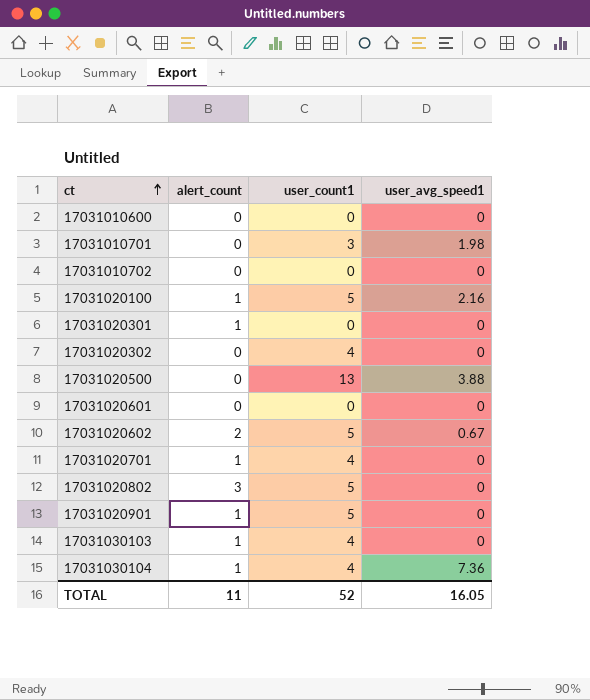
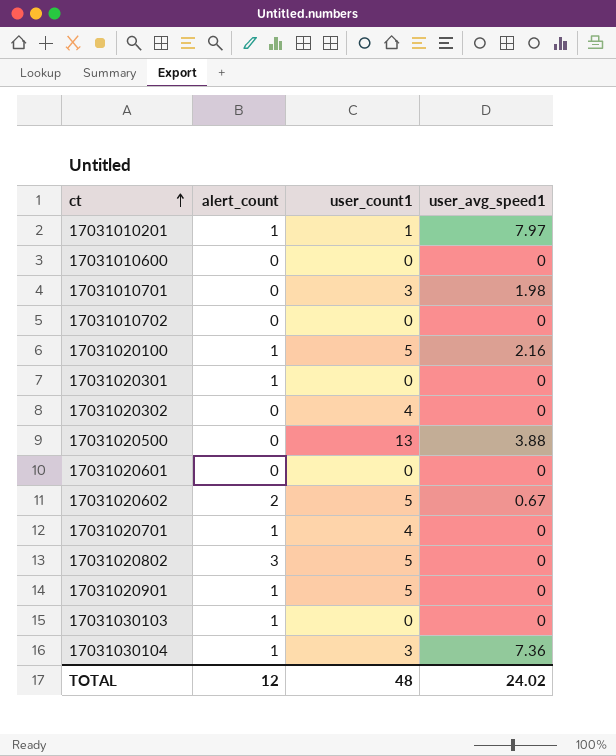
row 17031010201: none -> 1 | 1 | 7.97
17031030103 | user_count1: 4 -> 0
17031030104 | user_count1: 4 -> 3
TOTAL | alert_count: 11 -> 12
TOTAL | user_count1: 52 -> 48
TOTAL | user_avg_speed1: 16.05 -> 24.02

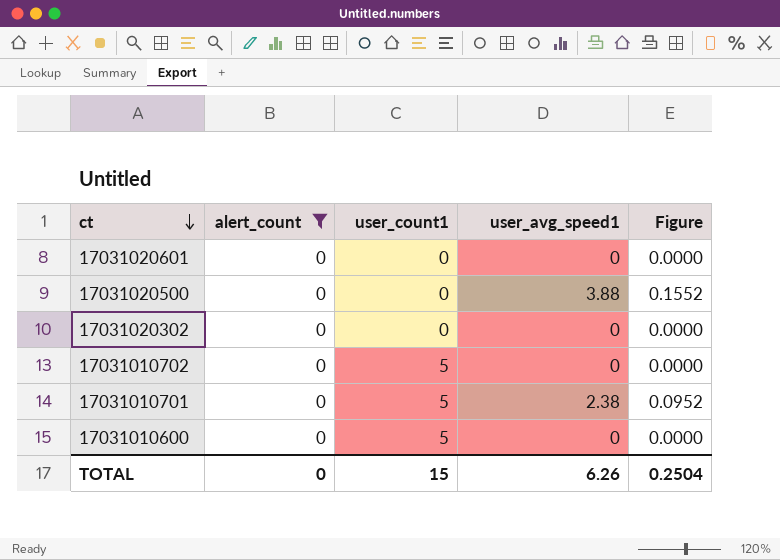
filter: none -> alert_count = 0
row order: ct ascending -> ct descending
column Figure | formula: none -> [user_avg_speed1] * 0.04
17031020500 | user_count1: 13 -> 0
17031020302 | user_count1: 4 -> 0
17031010702 | user_count1: 0 -> 5
17031010701 | user_count1: 3 -> 5
17031010701 | user_avg_speed1: 1.98 -> 2.38
17031010600 | user_count1: 0 -> 5
TOTAL | alert_count: 12 -> 0
TOTAL | user_count1: 48 -> 15
TOTAL | user_avg_speed1: 24.02 -> 6.26

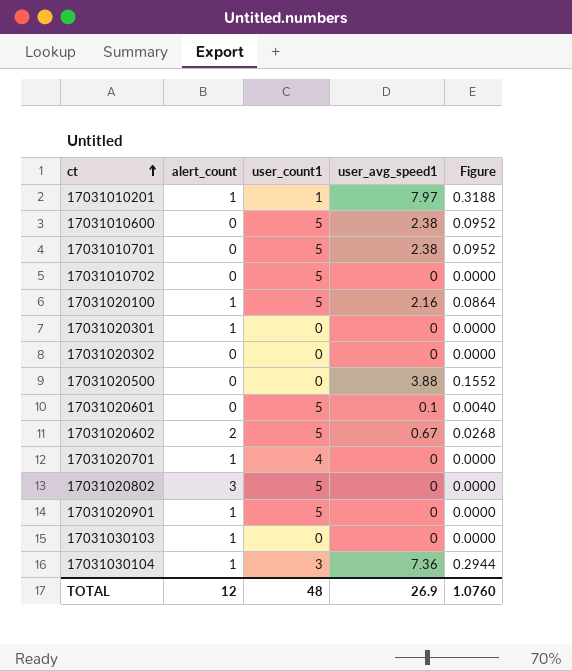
filter: alert_count = 0 -> none
row order: ct descending -> ct ascending
17031010600 | user_avg_speed1: 0 -> 2.38
17031010600 | Figure: 0.0000 -> 0.0952
17031020601 | user_count1: 0 -> 5
17031020601 | user_avg_speed1: 0 -> 0.1
17031020601 | Figure: 0.0000 -> 0.0040
TOTAL | alert_count: 0 -> 12
TOTAL | user_count1: 15 -> 48
TOTAL | user_avg_speed1: 6.26 -> 26.9
TOTAL | Figure: 0.2504 -> 1.0760

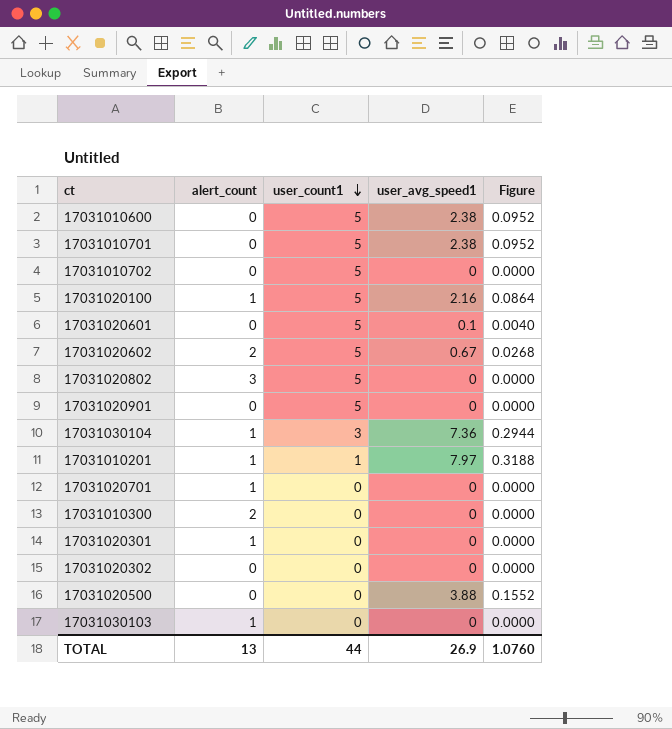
row order: ct ascending -> user_count1 descending
17031020901 | alert_count: 1 -> 0
17031020701 | user_count1: 4 -> 0
row 17031010300: none -> 2 | 0 | 0 | 0.0000
TOTAL | alert_count: 12 -> 13
TOTAL | user_count1: 48 -> 44

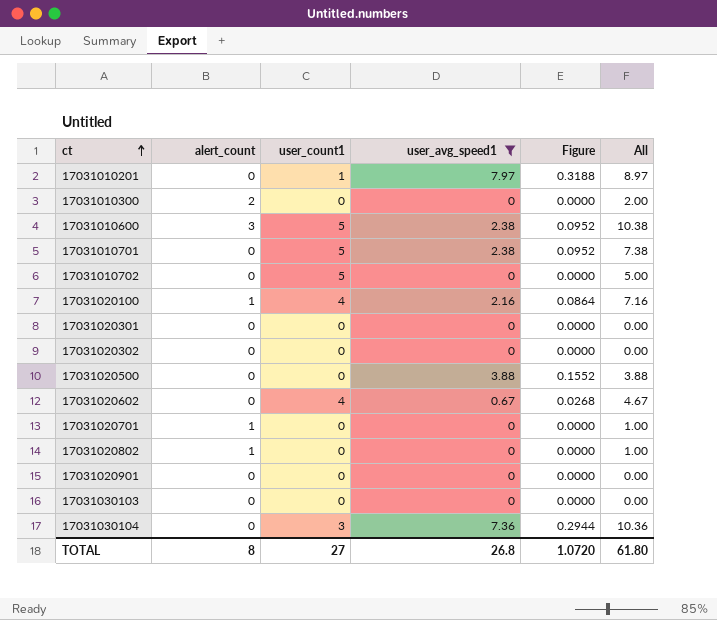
filter: none -> user_avg_speed1 != 0.1
row order: user_count1 descending -> ct ascending
column All | formula: none -> [alert_count] + [user_count1] + [user_avg_speed1]
17031010201 | alert_count: 1 -> 0
17031010600 | alert_count: 0 -> 3
17031020100 | user_count1: 5 -> 4
17031020301 | alert_count: 1 -> 0
17031020602 | alert_count: 2 -> 0
17031020602 | user_count1: 5 -> 4
17031020802 | alert_count: 3 -> 1
17031020802 | user_count1: 5 -> 0
17031020901 | user_count1: 5 -> 0
17031030103 | alert_count: 1 -> 0
17031030104 | alert_count: 1 -> 0
TOTAL | alert_count: 13 -> 8
TOTAL | user_count1: 44 -> 27
TOTAL | user_avg_speed1: 26.9 -> 26.8
TOTAL | Figure: 1.0760 -> 1.0720

